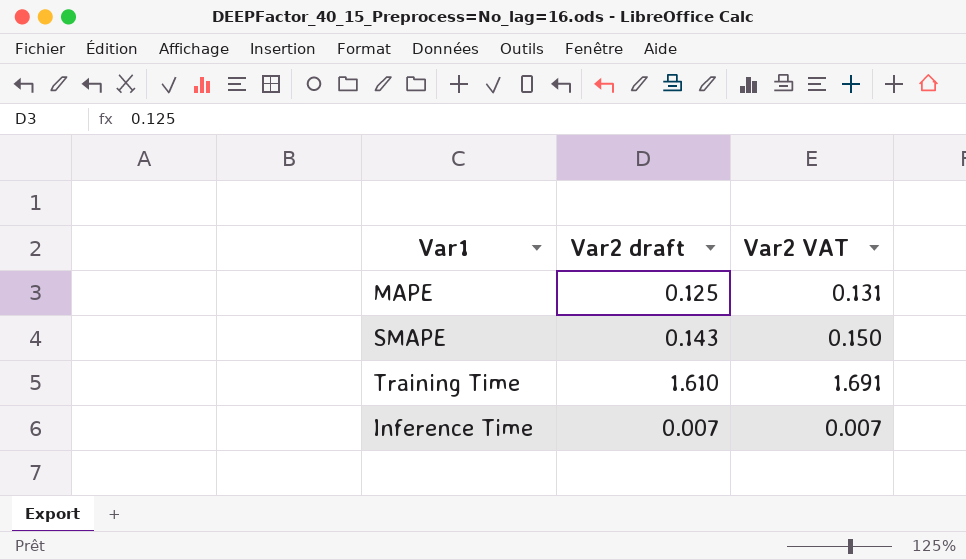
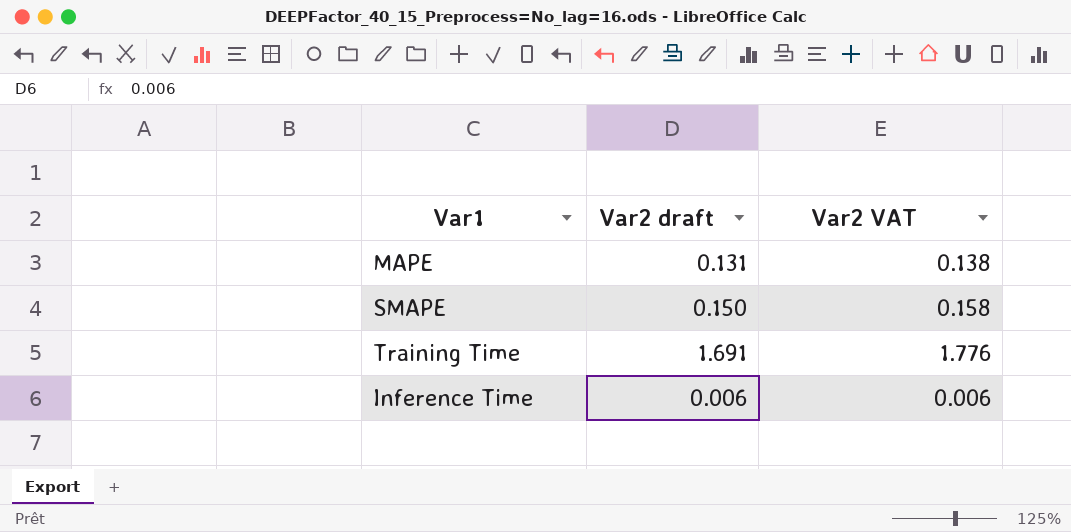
MAPE | Var2 draft: 0.125 -> 0.131
MAPE | Var2 VAT: 0.131 -> 0.138
SMAPE | Var2 draft: 0.143 -> 0.150
SMAPE | Var2 VAT: 0.150 -> 0.158
Training Time | Var2 draft: 1.610 -> 1.691
Training Time | Var2 VAT: 1.691 -> 1.776
Inference Time | Var2 draft: 0.007 -> 0.006
Inference Time | Var2 VAT: 0.007 -> 0.006

